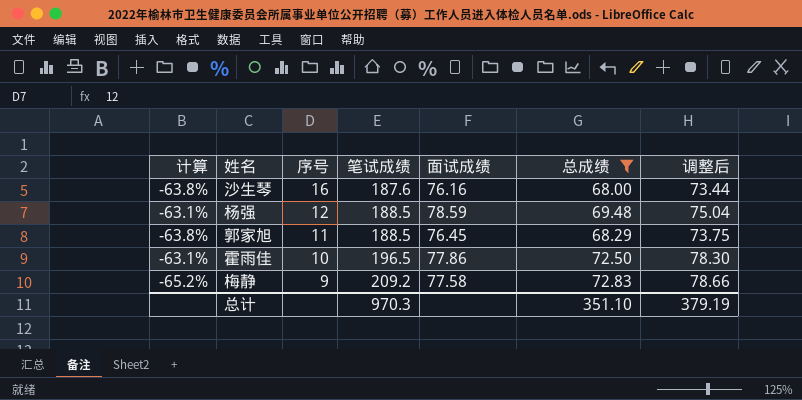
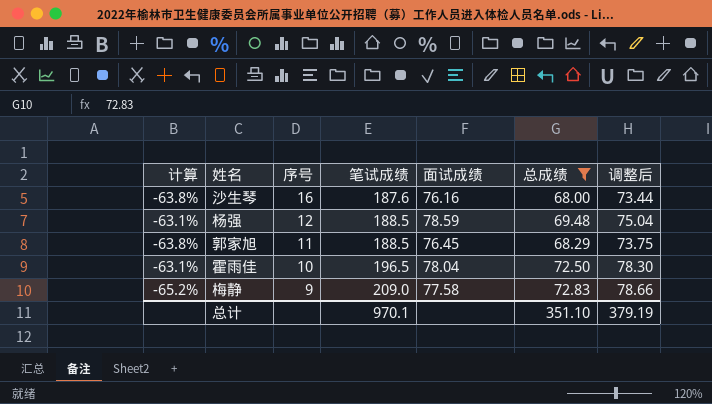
霍雨佳 | 面试成绩: 77.86 -> 78.04
梅静 | 笔试成绩: 209.2 -> 209.0
总计 | 笔试成绩: 970.3 -> 970.1

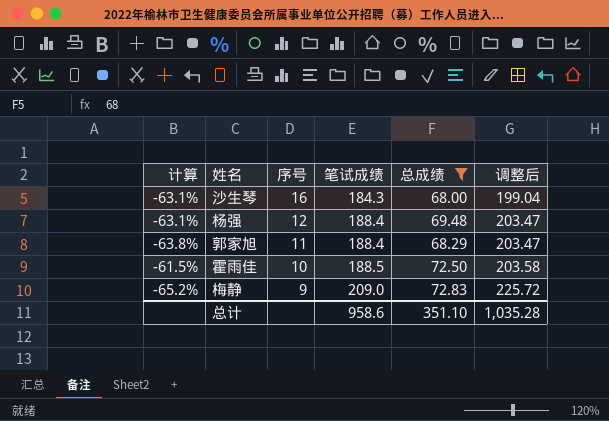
column 面试成绩 | position: 5 -> none
column 调整后 | formula: [总成绩] * 1.08 -> [笔试成绩] * 1.08
沙生琴 | 计算: -63.8% -> -63.1%
沙生琴 | 笔试成绩: 187.6 -> 184.3
杨强 | 笔试成绩: 188.5 -> 188.4
郭家旭 | 笔试成绩: 188.5 -> 188.4
霍雨佳 | 计算: -63.1% -> -61.5%
霍雨佳 | 笔试成绩: 196.5 -> 188.5
总计 | 笔试成绩: 970.1 -> 958.6
总计 | 调整后: 379.19 -> 1,035.28

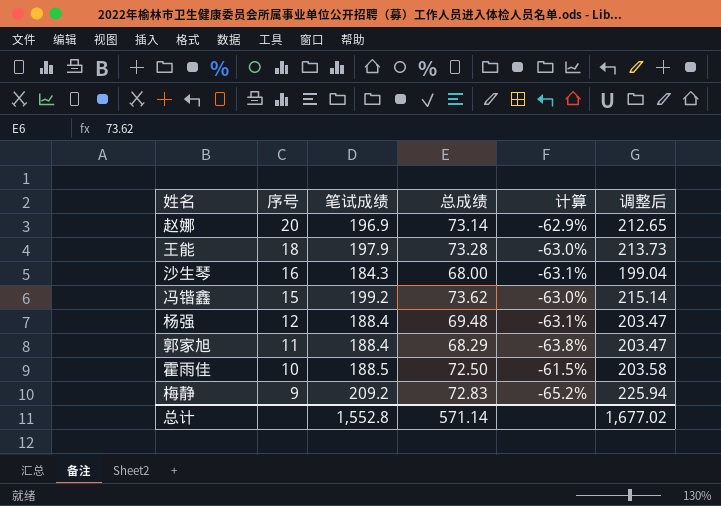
filter: 总成绩 <= 72.83 -> none
column 计算 | position: 1 -> 5
梅静 | 笔试成绩: 209.0 -> 209.2
梅静 | 调整后: 225.72 -> 225.94
总计 | 笔试成绩: 958.6 -> 1,552.8
总计 | 总成绩: 351.10 -> 571.14
总计 | 调整后: 1,035.28 -> 1,677.02

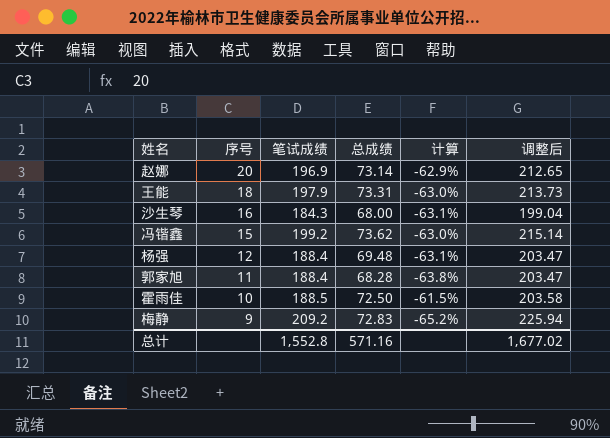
王能 | 总成绩: 73.28 -> 73.31
郭家旭 | 总成绩: 68.29 -> 68.28
总计 | 总成绩: 571.14 -> 571.16

